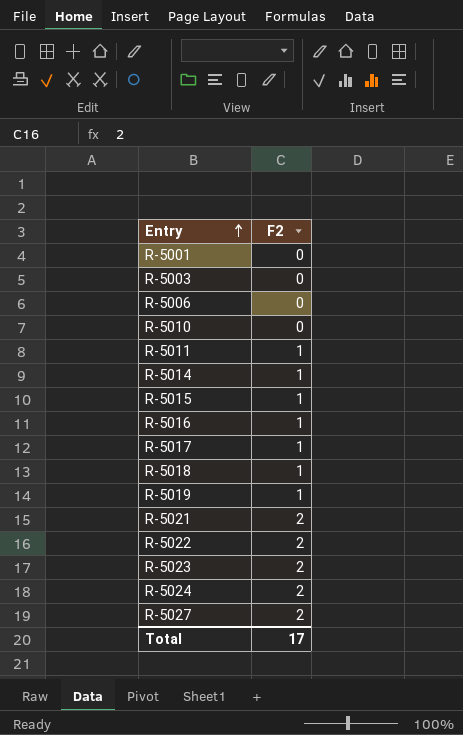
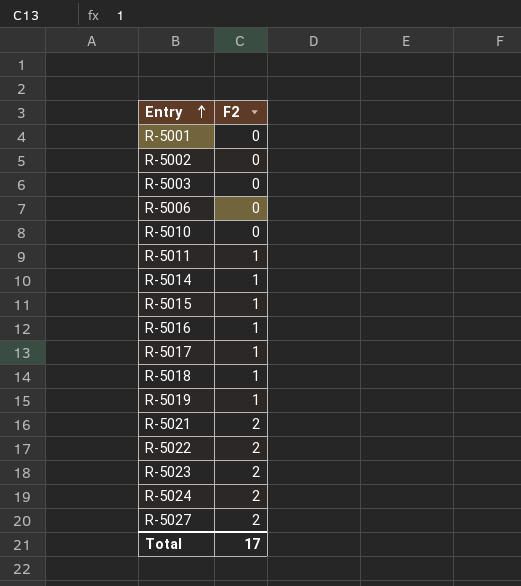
row R-5002: none -> 0

